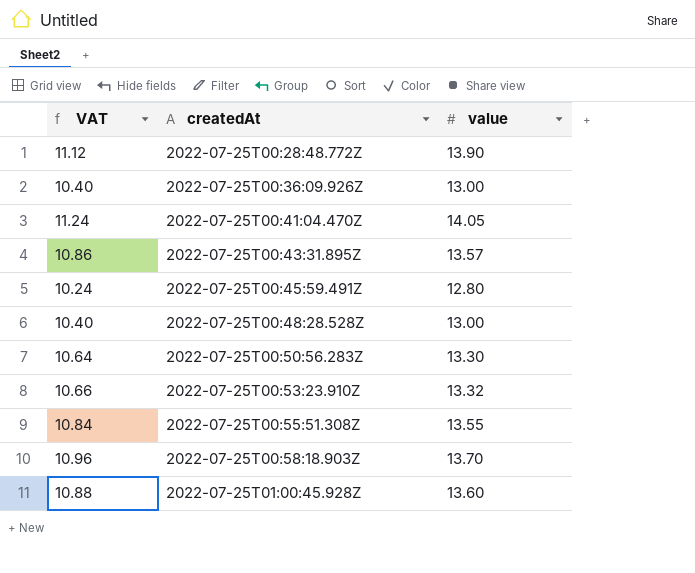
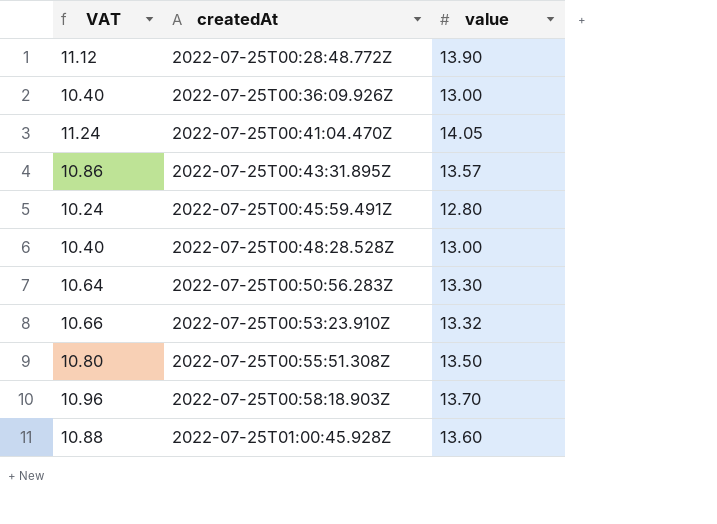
2022-07-25T00:55:51.308Z | VAT: 10.84 -> 10.80
2022-07-25T00:55:51.308Z | value: 13.55 -> 13.50

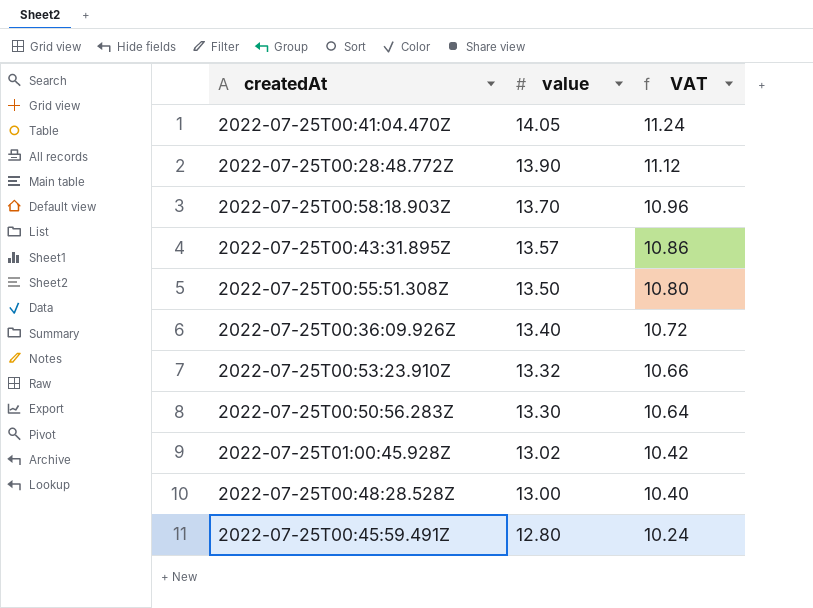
row order: createdAt ascending -> value descending
column VAT | position: 1 -> 3
2022-07-25T00:36:09.926Z | value: 13.00 -> 13.40
2022-07-25T00:36:09.926Z | VAT: 10.40 -> 10.72
2022-07-25T01:00:45.928Z | value: 13.60 -> 13.02
2022-07-25T01:00:45.928Z | VAT: 10.88 -> 10.42

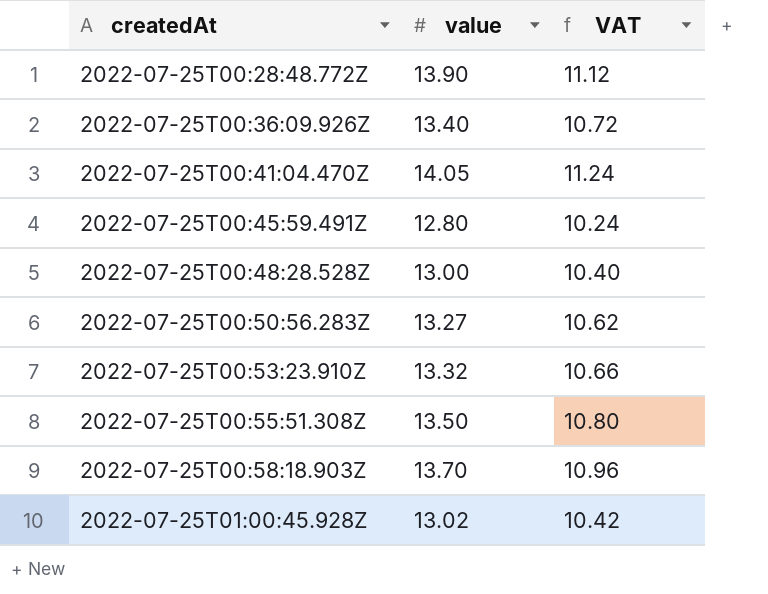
row order: value descending -> createdAt ascending
row 2022-07-25T00:43:31.895Z: 13.57 | 10.86 -> none
2022-07-25T00:50:56.283Z | value: 13.30 -> 13.27
2022-07-25T00:50:56.283Z | VAT: 10.64 -> 10.62

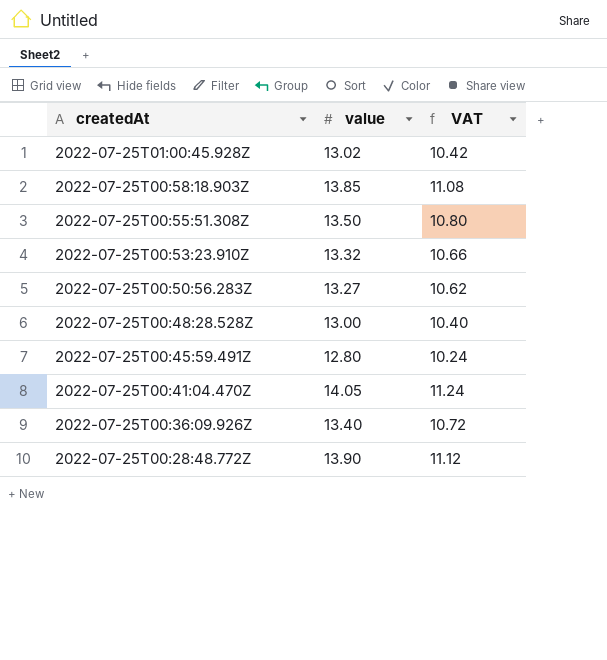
row order: createdAt ascending -> createdAt descending
2022-07-25T00:58:18.903Z | value: 13.70 -> 13.85
2022-07-25T00:58:18.903Z | VAT: 10.96 -> 11.08

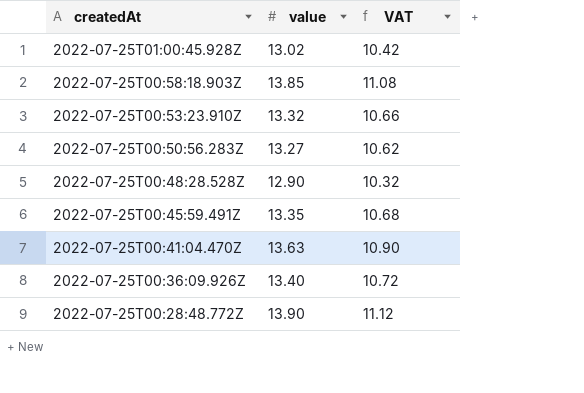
row 2022-07-25T00:55:51.308Z: 13.50 | 10.80 -> none
2022-07-25T00:48:28.528Z | value: 13.00 -> 12.90
2022-07-25T00:48:28.528Z | VAT: 10.40 -> 10.32
2022-07-25T00:45:59.491Z | value: 12.80 -> 13.35
2022-07-25T00:45:59.491Z | VAT: 10.24 -> 10.68
2022-07-25T00:41:04.470Z | value: 14.05 -> 13.63
2022-07-25T00:41:04.470Z | VAT: 11.24 -> 10.90

